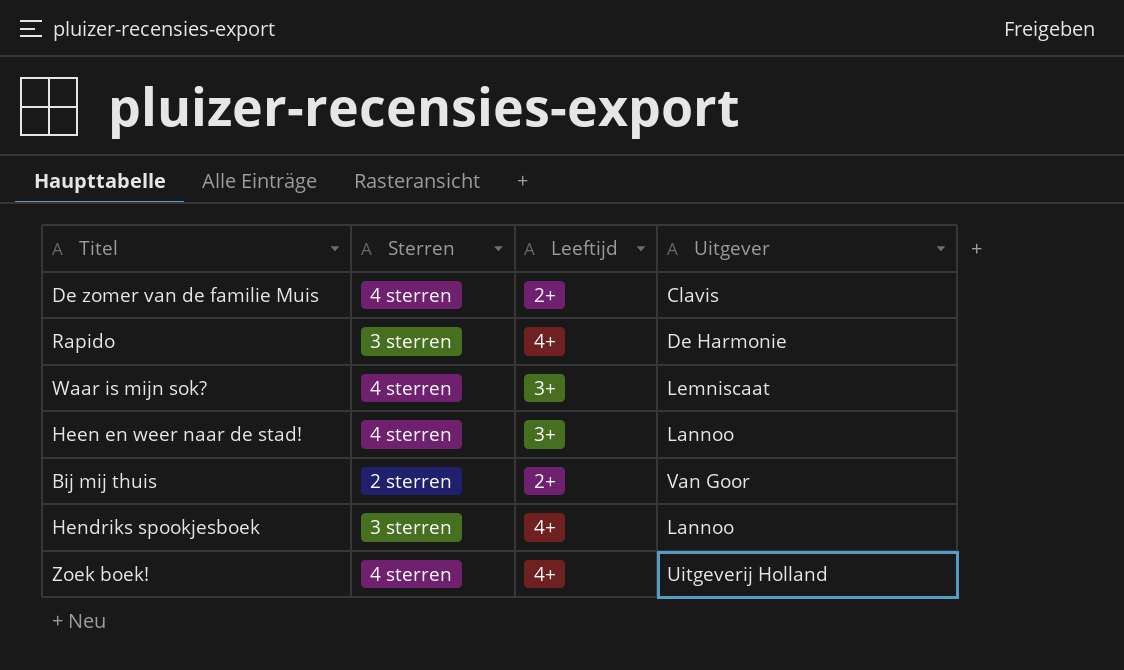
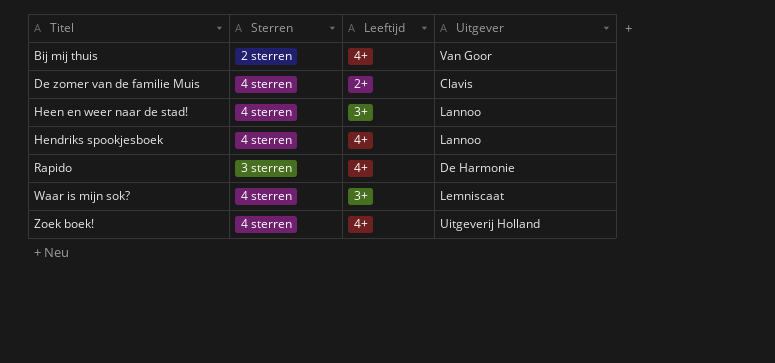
row order: none -> Titel ascending
Bij mij thuis | Leeftijd: 2+ -> 4+
Hendriks spookjesboek | Sterren: 3 sterren -> 4 sterren

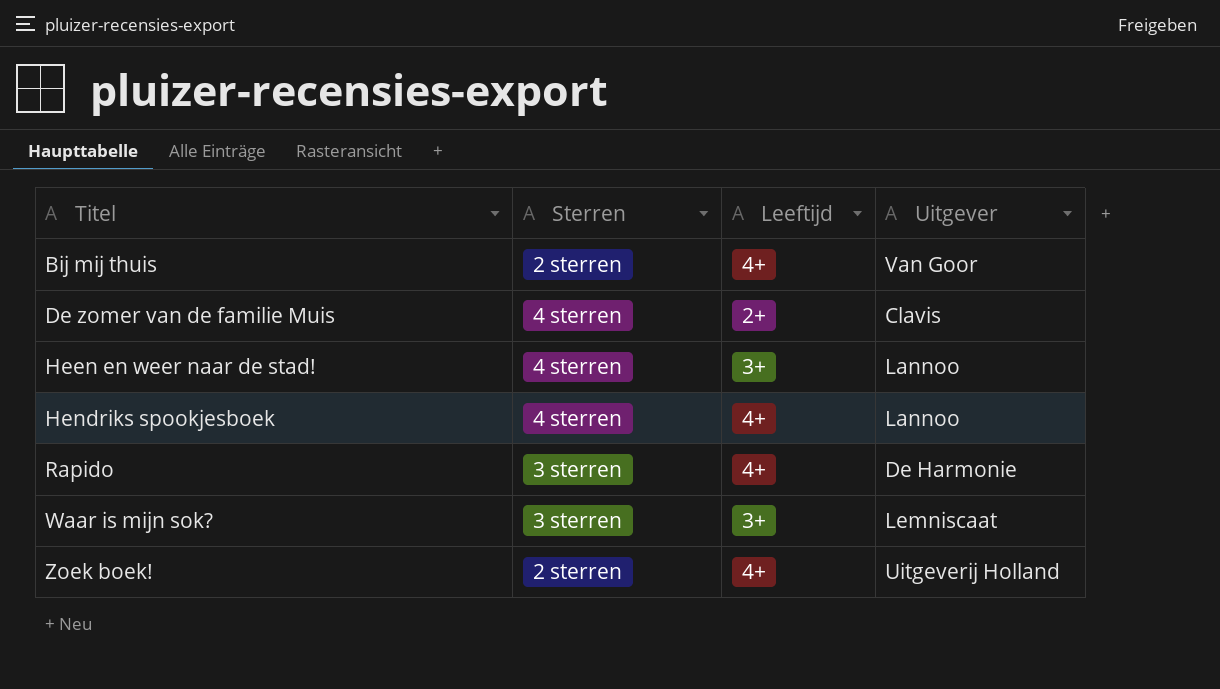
Waar is mijn sok? | Sterren: 4 sterren -> 3 sterren
Zoek boek! | Sterren: 4 sterren -> 2 sterren

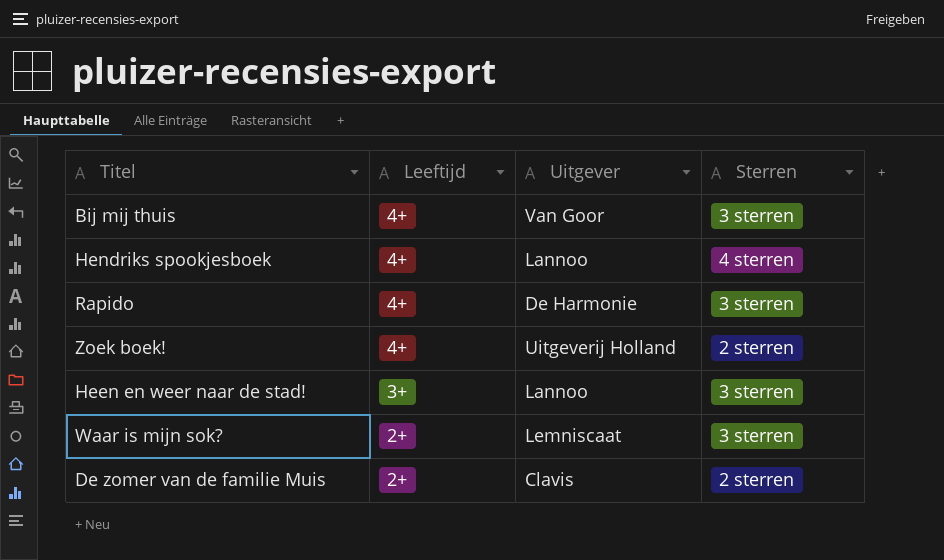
row order: Titel ascending -> Leeftijd descending
column Sterren | position: 2 -> 4
Bij mij thuis | Sterren: 2 sterren -> 3 sterren
Heen en weer naar de stad! | Sterren: 4 sterren -> 3 sterren
Waar is mijn sok? | Leeftijd: 3+ -> 2+
De zomer van de familie Muis | Sterren: 4 sterren -> 2 sterren

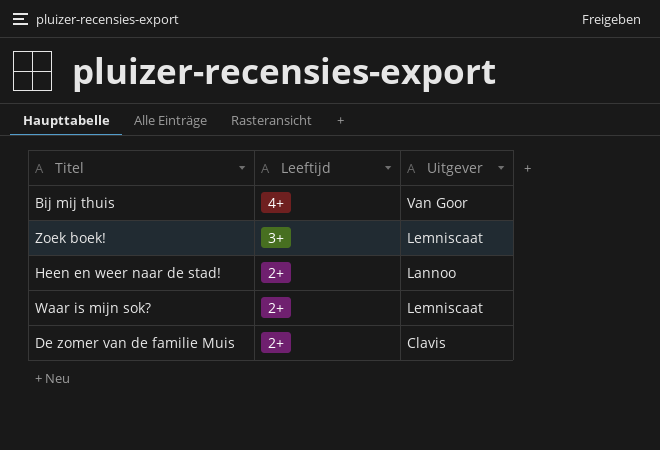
column Sterren | position: 4 -> none
row Hendriks spookjesboek: 4+ | Lannoo | 4 sterren -> none
row Rapido: 4+ | De Harmonie | 3 sterren -> none
Zoek boek! | Leeftijd: 4+ -> 3+
Zoek boek! | Uitgever: Uitgeverij Holland -> Lemniscaat
Heen en weer naar de stad! | Leeftijd: 3+ -> 2+

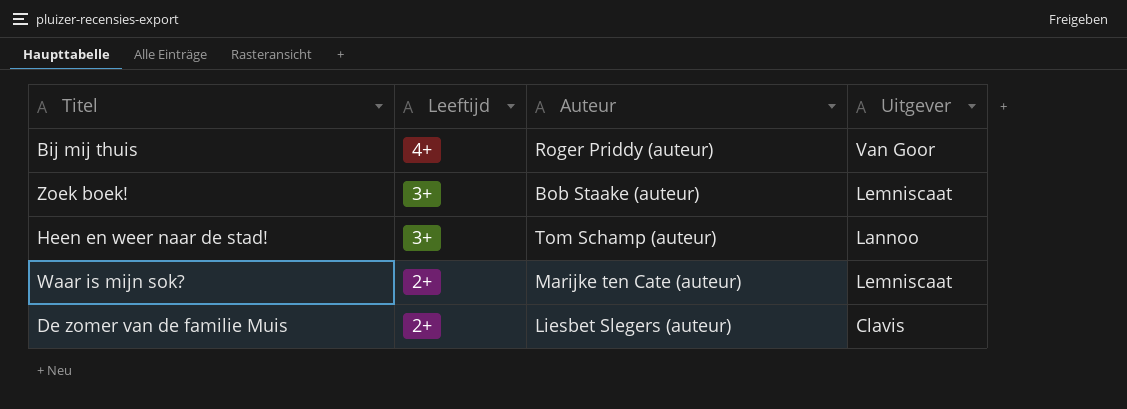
column Auteur | position: none -> 3
Heen en weer naar de stad! | Leeftijd: 2+ -> 3+

